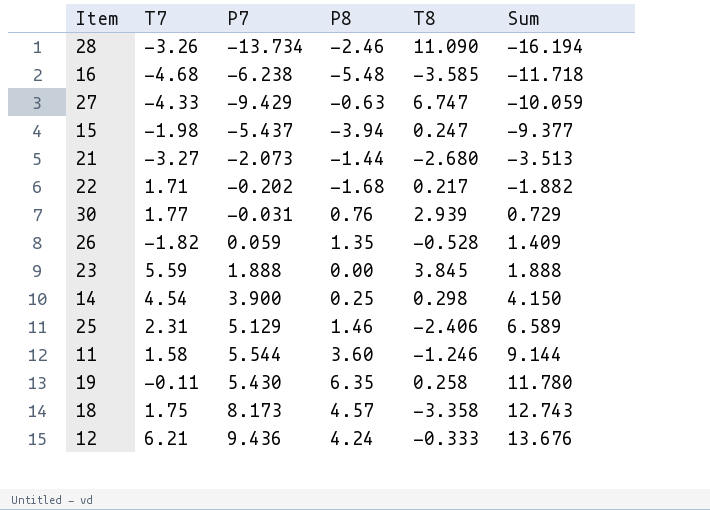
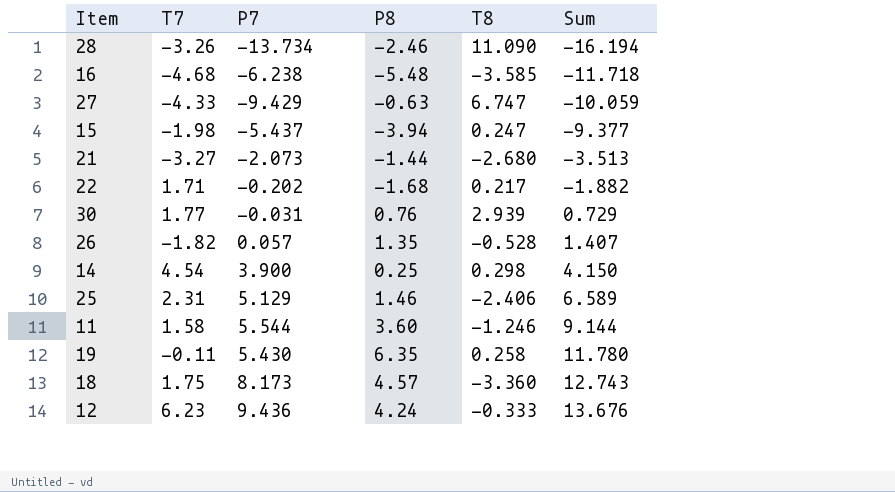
row 23: 5.59 | 1.888 | 0.00 | 3.845 | 1.888 -> none
26 | P7: 0.059 -> 0.057
26 | Sum: 1.409 -> 1.407
18 | T8: -3.358 -> -3.360
12 | T7: 6.21 -> 6.23

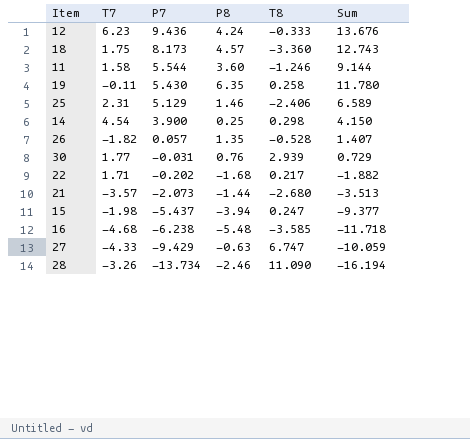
row order: Sum ascending -> P7 descending
21 | T7: -3.27 -> -3.57

